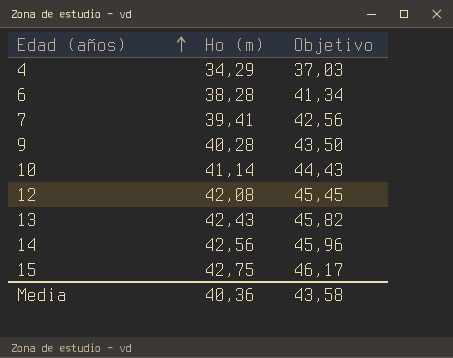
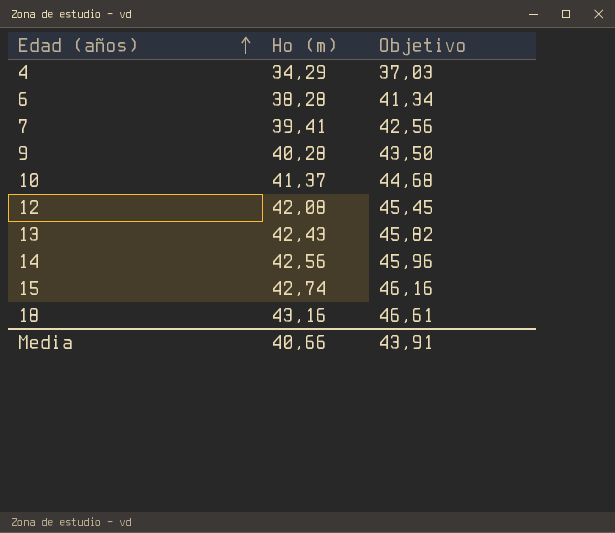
10 | Ho (m): 41,14 -> 41,37
10 | Objetivo: 44,43 -> 44,68
15 | Ho (m): 42,75 -> 42,74
15 | Objetivo: 46,17 -> 46,16
row 18: none -> 43,16 | 46,61
Media | Ho (m): 40,36 -> 40,66
Media | Objetivo: 43,58 -> 43,91

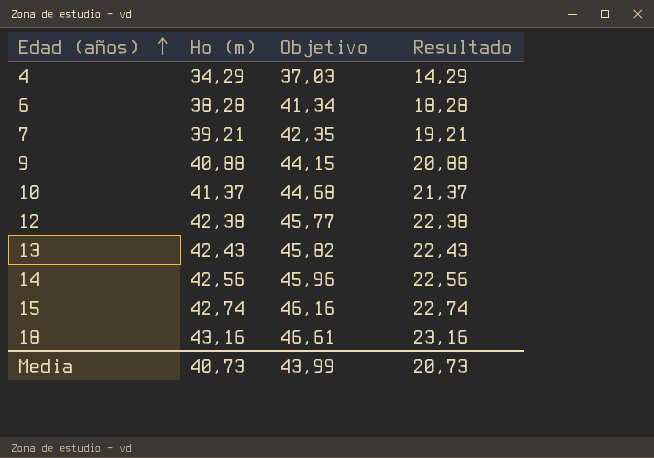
column Resultado | formula: none -> [Ho (m)] - 20
7 | Ho (m): 39,41 -> 39,21
7 | Objetivo: 42,56 -> 42,35
9 | Ho (m): 40,28 -> 40,88
9 | Objetivo: 43,50 -> 44,15
12 | Ho (m): 42,08 -> 42,38
12 | Objetivo: 45,45 -> 45,77
Media | Ho (m): 40,66 -> 40,73
Media | Objetivo: 43,91 -> 43,99

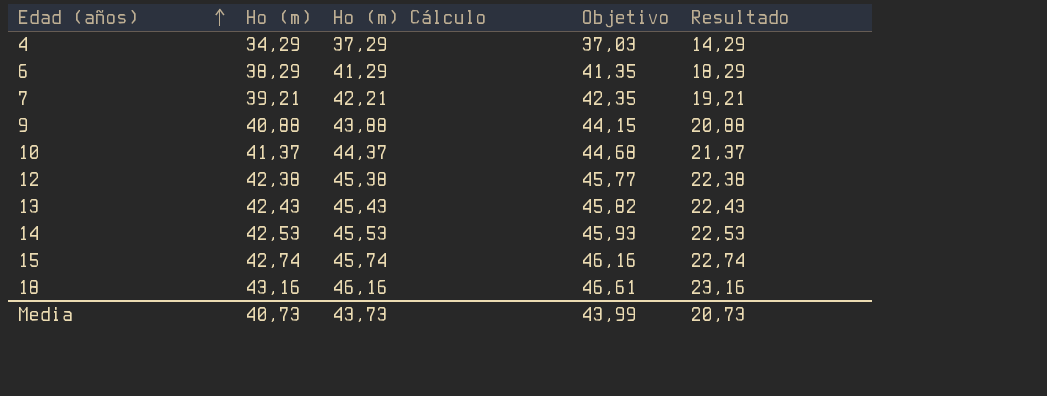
column Ho (m) Cálculo | formula: none -> [Ho (m)] + 3
6 | Ho (m): 38,28 -> 38,29
6 | Objetivo: 41,34 -> 41,35
6 | Resultado: 18,28 -> 18,29
14 | Ho (m): 42,56 -> 42,53
14 | Objetivo: 45,96 -> 45,93
14 | Resultado: 22,56 -> 22,53

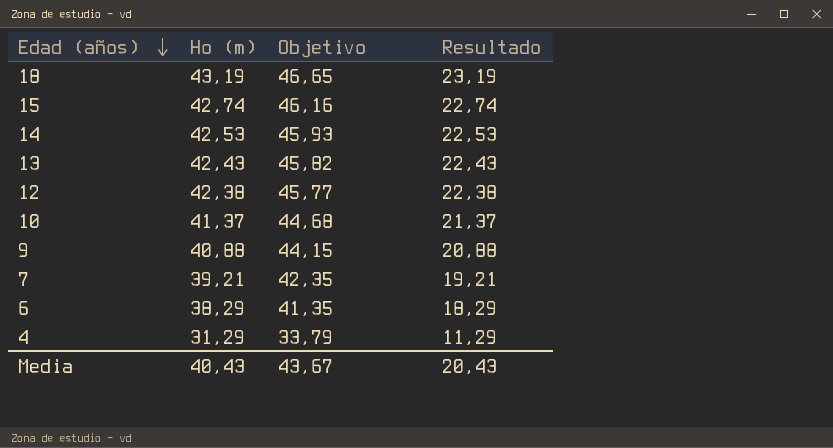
row order: Edad (años) ascending -> Edad (años) descending
column Ho (m) Cálculo | formula: [Ho (m)] + 3 -> none
18 | Ho (m): 43,16 -> 43,19
18 | Objetivo: 46,61 -> 46,65
18 | Resultado: 23,16 -> 23,19
4 | Ho (m): 34,29 -> 31,29
4 | Objetivo: 37,03 -> 33,79
4 | Resultado: 14,29 -> 11,29
Media | Ho (m): 40,73 -> 40,43
Media | Objetivo: 43,99 -> 43,67
Media | Resultado: 20,73 -> 20,43

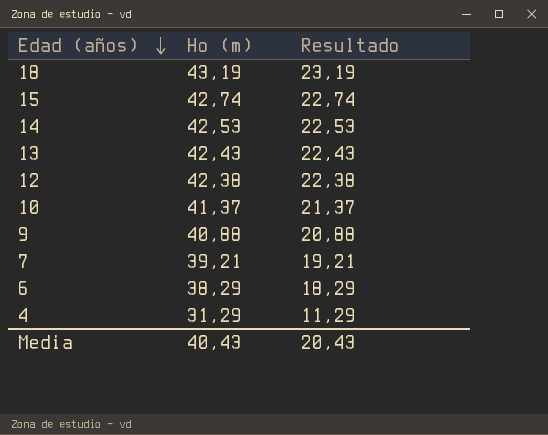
column Objetivo | formula: [Ho (m)] * 1,08 -> none

